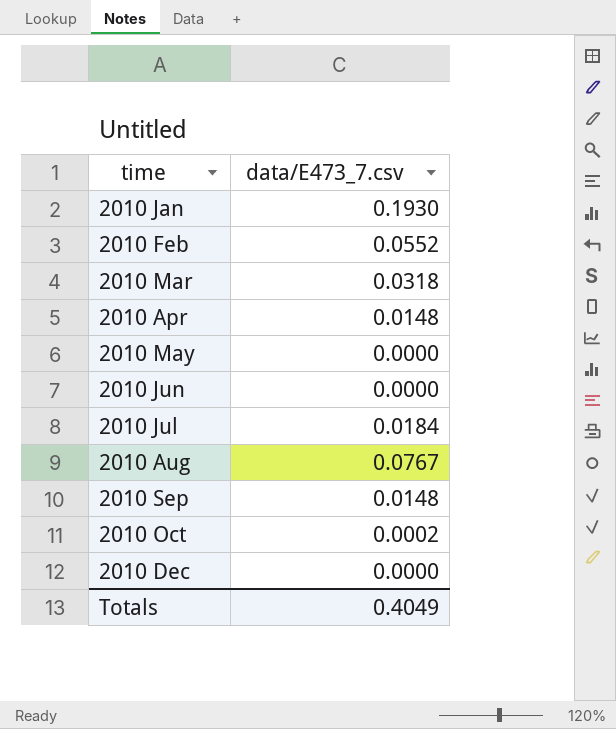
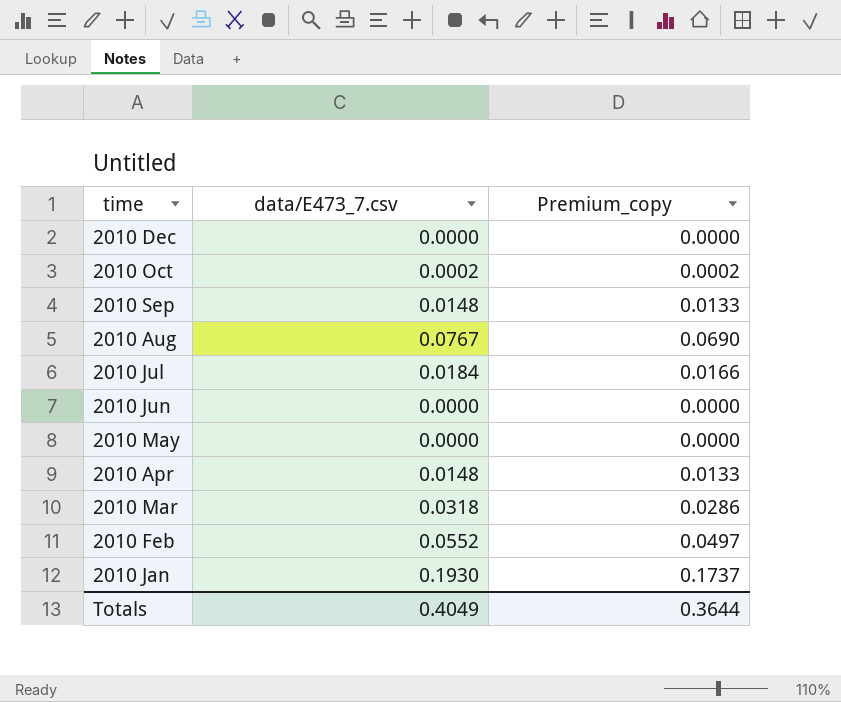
row order: time ascending -> time descending
column Premium_copy | formula: none -> [data/E473_7.csv] * 0.9

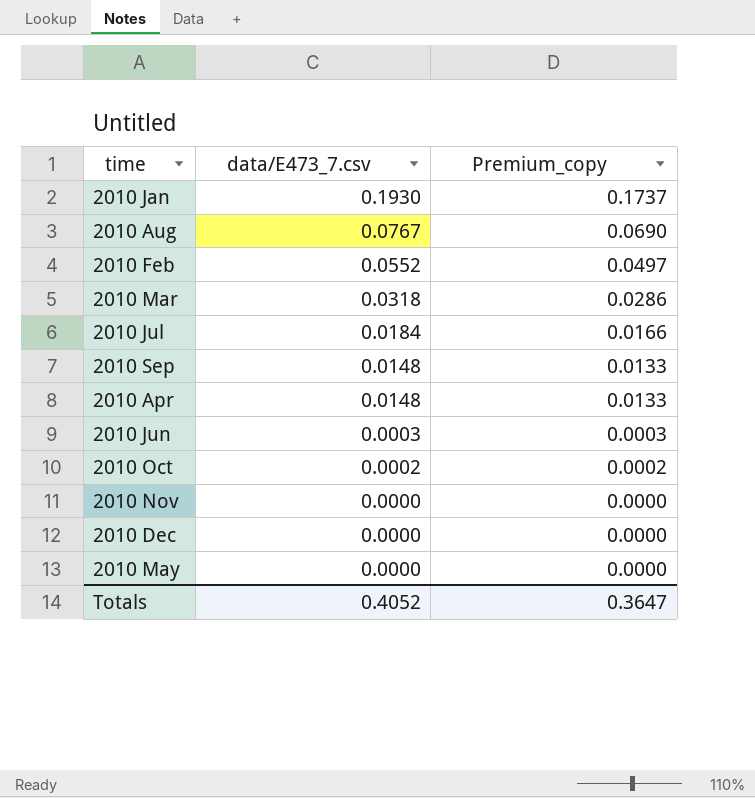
row order: time descending -> data/E473_7.csv descending
2010 Jun | data/E473_7.csv: 0.0000 -> 0.0003
2010 Jun | Premium_copy: 0.0000 -> 0.0003
row 2010 Nov: none -> 0.0000 | 0.0000
Totals | data/E473_7.csv: 0.4049 -> 0.4052
Totals | Premium_copy: 0.3644 -> 0.3647

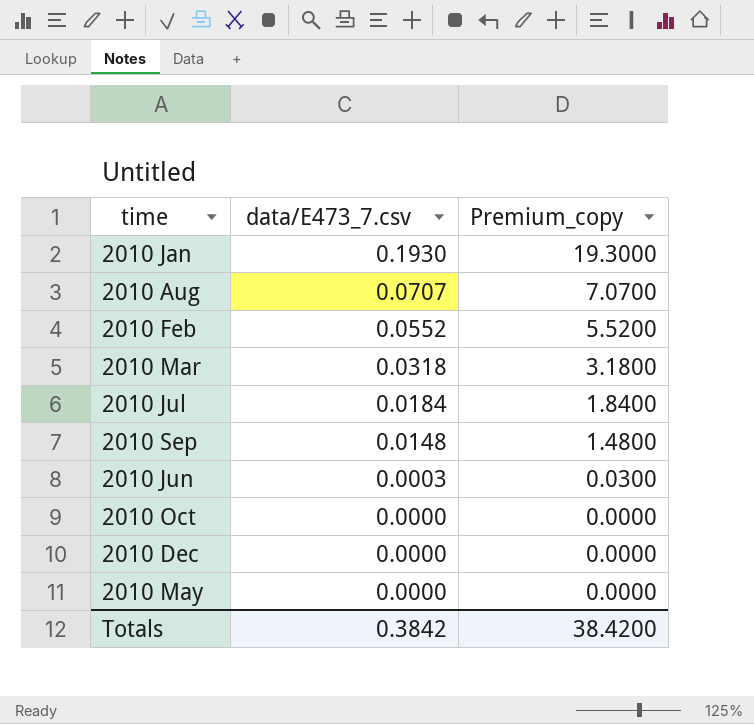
column Premium_copy | formula: [data/E473_7.csv] * 0.9 -> [data/E473_7.csv] * 100
row 2010 Apr: 0.0148 | 0.0133 -> none
row 2010 Nov: 0.0000 | 0.0000 -> none
2010 Aug | data/E473_7.csv: 0.0767 -> 0.0707
2010 Oct | data/E473_7.csv: 0.0002 -> 0.0000
Totals | data/E473_7.csv: 0.4052 -> 0.3842
Totals | Premium_copy: 0.3647 -> 38.4200

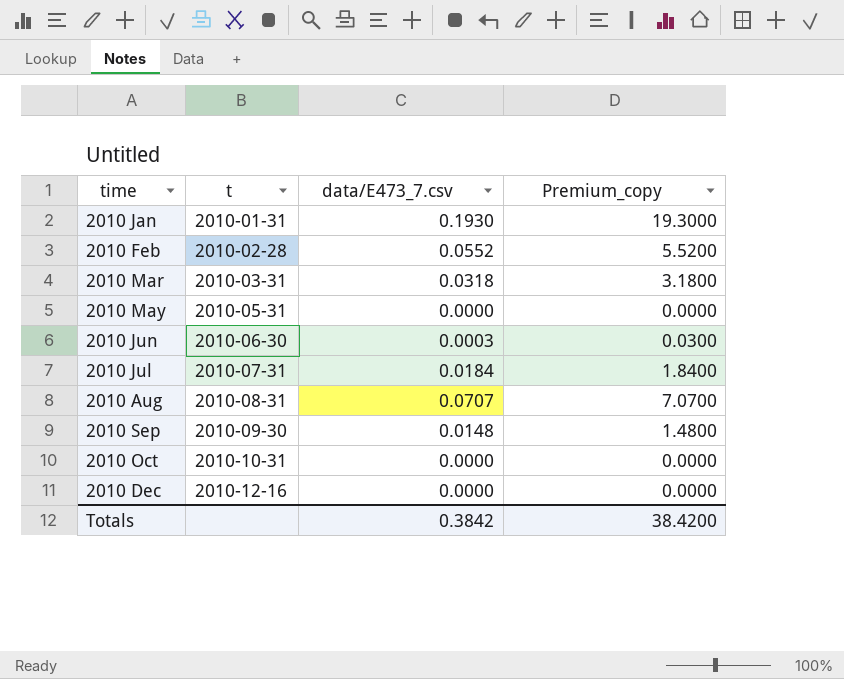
row order: data/E473_7.csv descending -> time ascending
column t | position: none -> 2

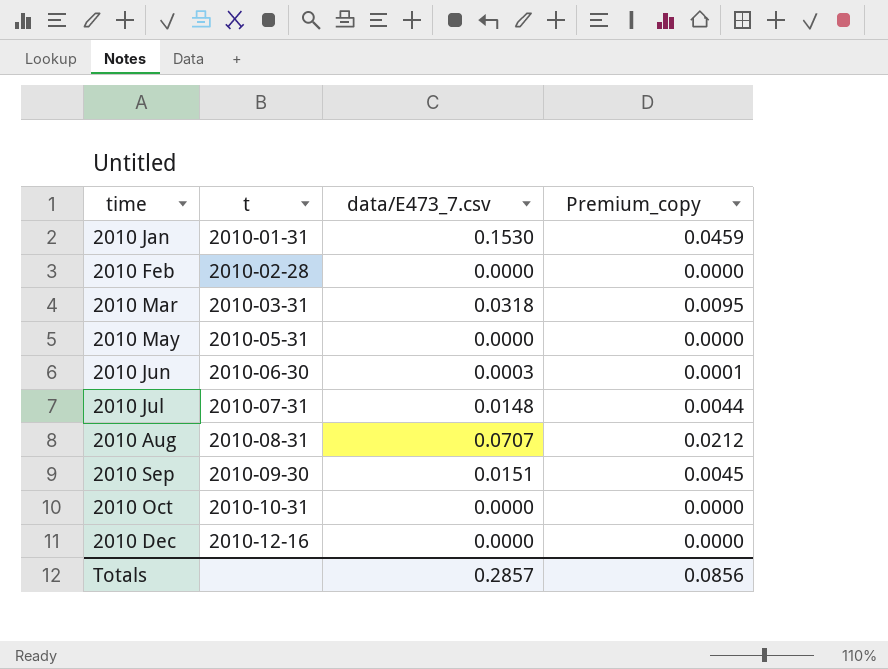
column Premium_copy | formula: [data/E473_7.csv] * 100 -> [data/E473_7.csv] * 0.3
2010 Jan | data/E473_7.csv: 0.1930 -> 0.1530
2010 Feb | data/E473_7.csv: 0.0552 -> 0.0000
2010 Jul | data/E473_7.csv: 0.0184 -> 0.0148
2010 Sep | data/E473_7.csv: 0.0148 -> 0.0151
Totals | data/E473_7.csv: 0.3842 -> 0.2857
Totals | Premium_copy: 38.4200 -> 0.0856

